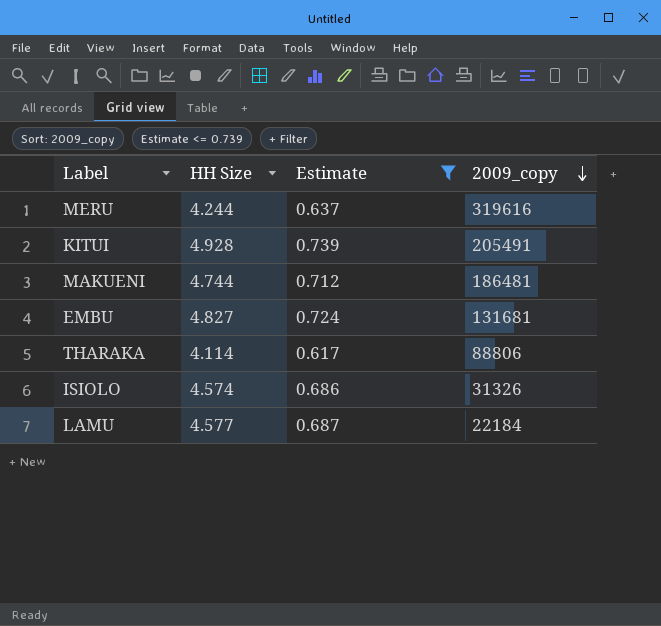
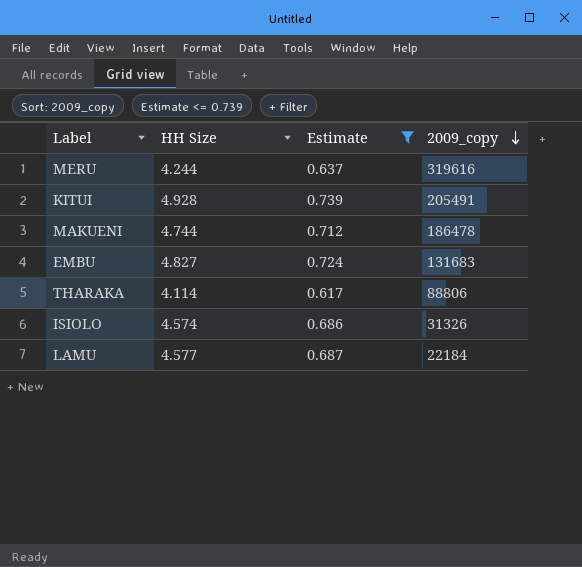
MAKUENI | 2009_copy: 186481 -> 186478
EMBU | 2009_copy: 131681 -> 131683

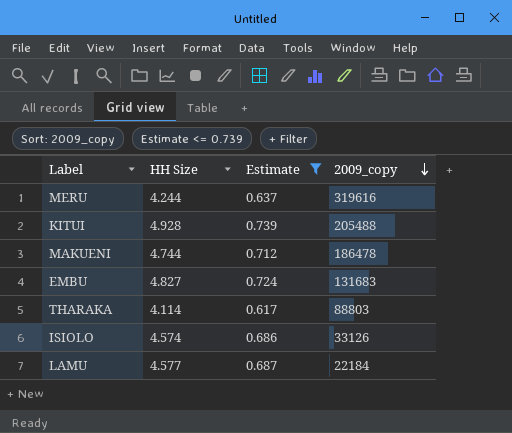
KITUI | 2009_copy: 205491 -> 205488
THARAKA | 2009_copy: 88806 -> 88803
ISIOLO | 2009_copy: 31326 -> 33126

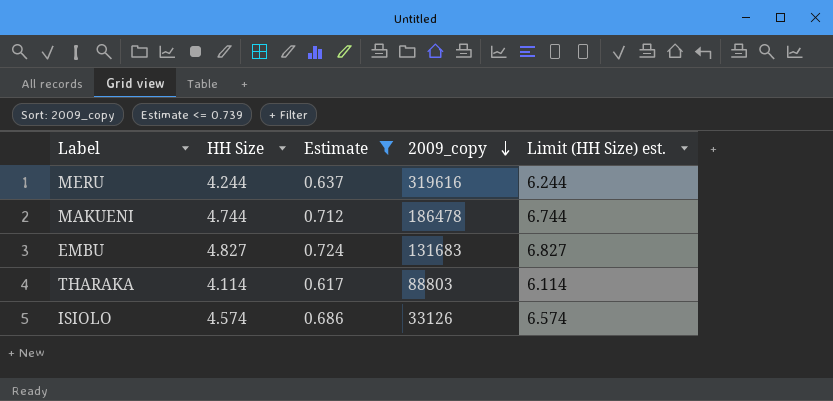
column Limit (HH Size) est. | formula: none -> [HH Size] + 2
row KITUI: 4.928 | 0.739 | 205488 -> none
row LAMU: 4.577 | 0.687 | 22184 -> none

